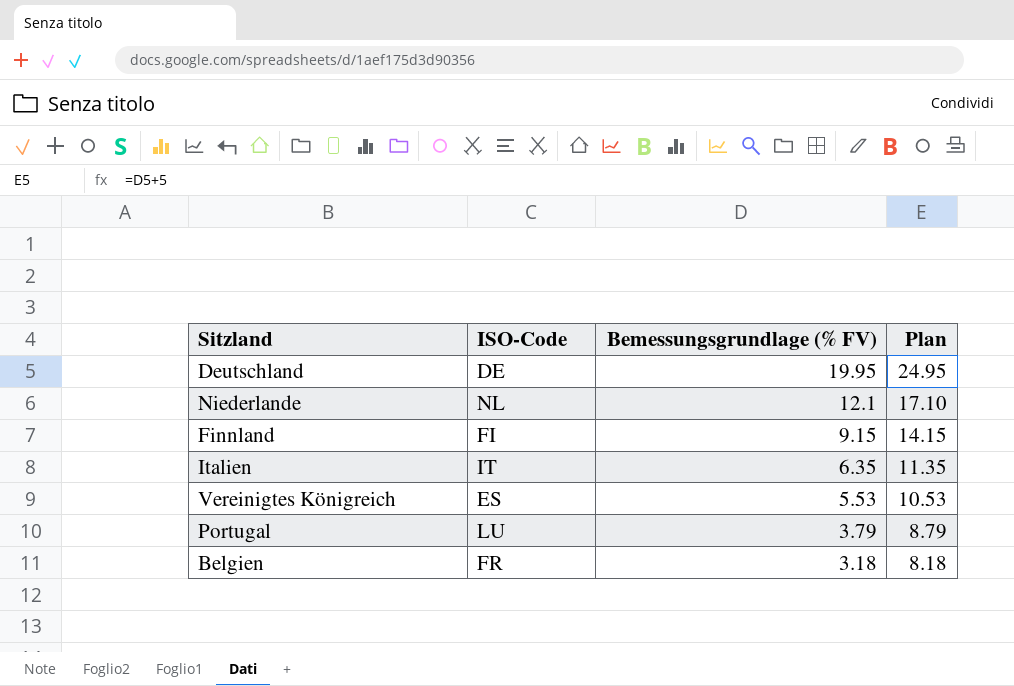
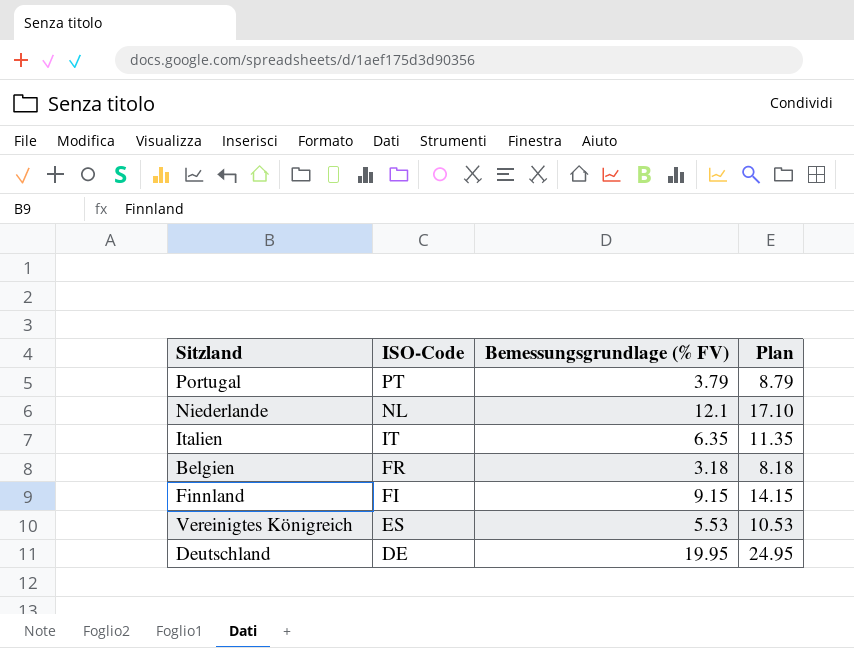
row order: Bemessungsgrundlage (% FV) descending -> ISO-Code descending
Portugal | ISO-Code: LU -> PT

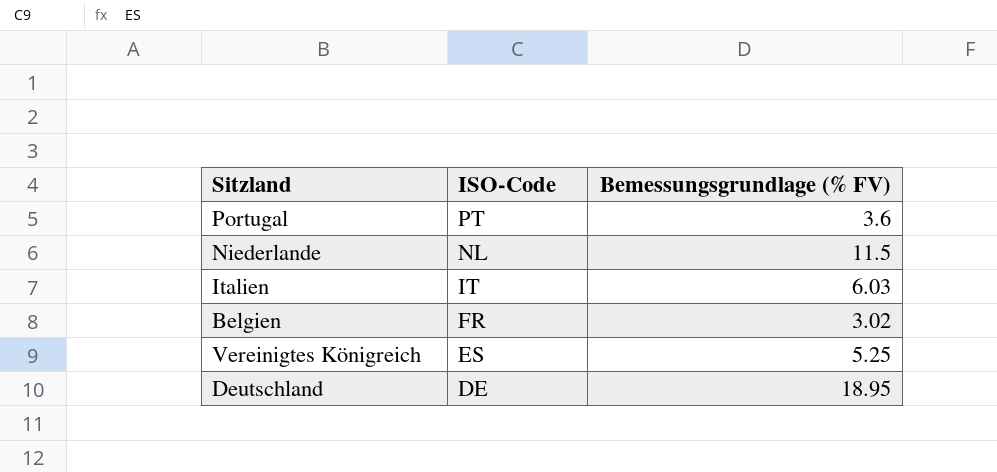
column Plan | formula: [Bemessungsgrundlage (% FV)] + 5 -> none
row Finnland: FI | 9.15 | 14.15 -> none
Portugal | Bemessungsgrundlage (% FV): 3.79 -> 3.6
Niederlande | Bemessungsgrundlage (% FV): 12.1 -> 11.5
Italien | Bemessungsgrundlage (% FV): 6.35 -> 6.03
Belgien | Bemessungsgrundlage (% FV): 3.18 -> 3.02
Vereinigtes Königreich | Bemessungsgrundlage (% FV): 5.53 -> 5.25
Deutschland | Bemessungsgrundlage (% FV): 19.95 -> 18.95

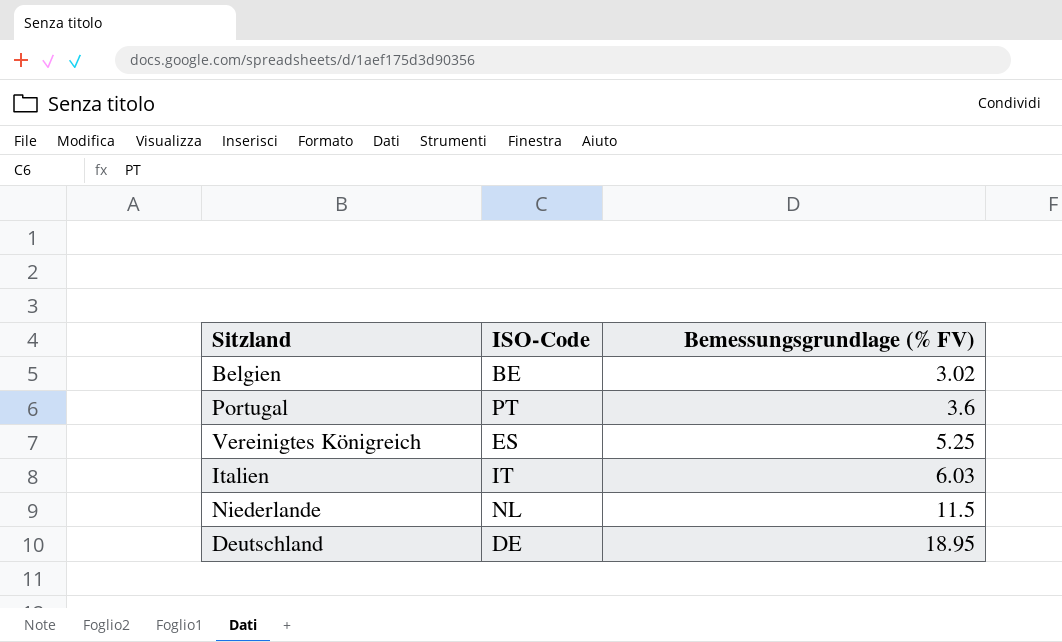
row order: ISO-Code descending -> Bemessungsgrundlage (% FV) ascending
Belgien | ISO-Code: FR -> BE

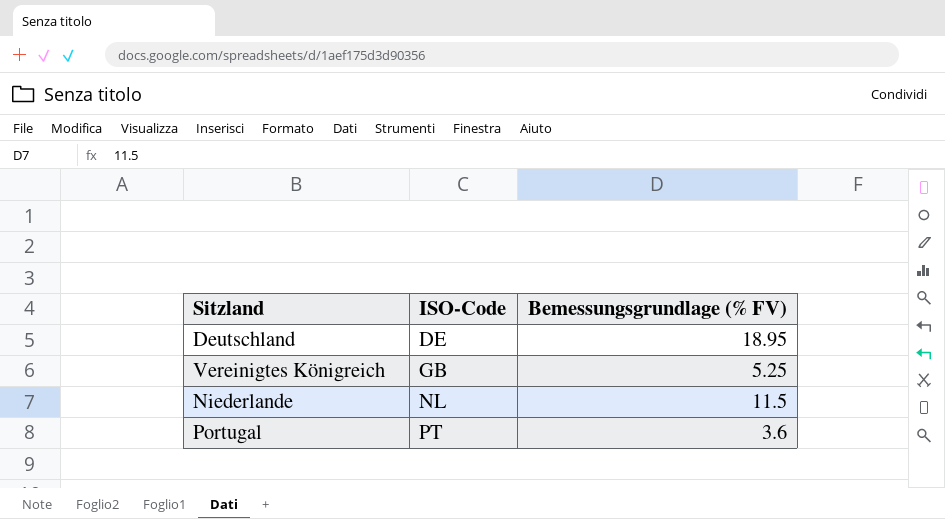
row order: Bemessungsgrundlage (% FV) ascending -> ISO-Code ascending
row Belgien: BE | 3.02 -> none
row Italien: IT | 6.03 -> none
Vereinigtes Königreich | ISO-Code: ES -> GB

